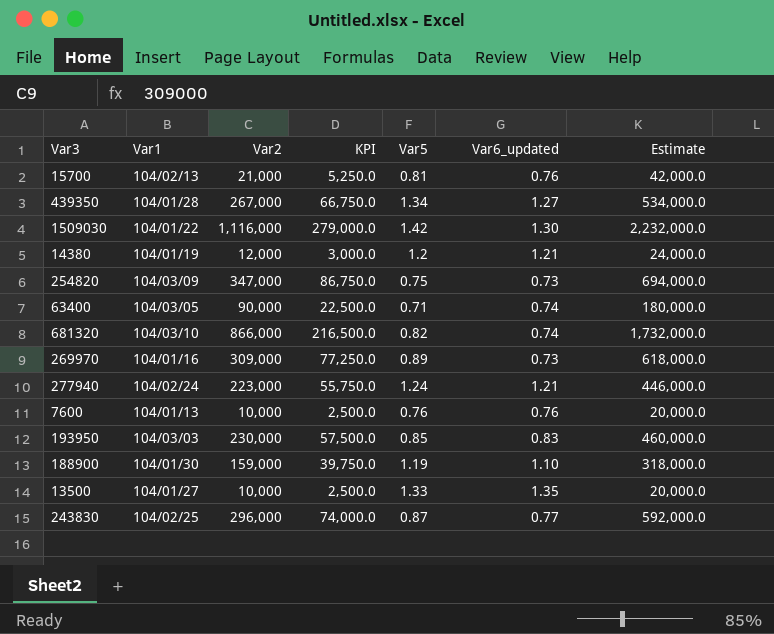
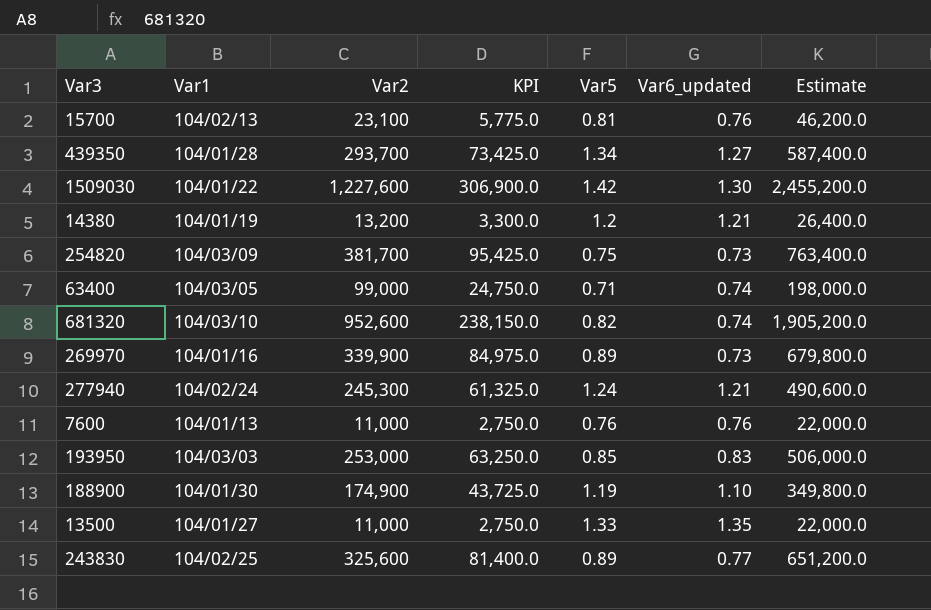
15700 | Var2: 21,000 -> 23,100
15700 | KPI: 5,250.0 -> 5,775.0
15700 | Estimate: 42,000.0 -> 46,200.0
439350 | Var2: 267,000 -> 293,700
439350 | KPI: 66,750.0 -> 73,425.0
439350 | Estimate: 534,000.0 -> 587,400.0
1509030 | Var2: 1,116,000 -> 1,227,600
1509030 | KPI: 279,000.0 -> 306,900.0
1509030 | Estimate: 2,232,000.0 -> 2,455,200.0
14380 | Var2: 12,000 -> 13,200
14380 | KPI: 3,000.0 -> 3,300.0
14380 | Estimate: 24,000.0 -> 26,400.0
254820 | Var2: 347,000 -> 381,700
254820 | KPI: 86,750.0 -> 95,425.0
254820 | Estimate: 694,000.0 -> 763,400.0
63400 | Var2: 90,000 -> 99,000
63400 | KPI: 22,500.0 -> 24,750.0
63400 | Estimate: 180,000.0 -> 198,000.0
681320 | Var2: 866,000 -> 952,600
681320 | KPI: 216,500.0 -> 238,150.0
681320 | Estimate: 1,732,000.0 -> 1,905,200.0
269970 | Var2: 309,000 -> 339,900
269970 | KPI: 77,250.0 -> 84,975.0
269970 | Estimate: 618,000.0 -> 679,800.0
277940 | Var2: 223,000 -> 245,300
277940 | KPI: 55,750.0 -> 61,325.0
277940 | Estimate: 446,000.0 -> 490,600.0
7600 | Var2: 10,000 -> 11,000
7600 | KPI: 2,500.0 -> 2,750.0
7600 | Estimate: 20,000.0 -> 22,000.0
193950 | Var2: 230,000 -> 253,000
193950 | KPI: 57,500.0 -> 63,250.0
193950 | Estimate: 460,000.0 -> 506,000.0
188900 | Var2: 159,000 -> 174,900
188900 | KPI: 39,750.0 -> 43,725.0
188900 | Estimate: 318,000.0 -> 349,800.0
13500 | Var2: 10,000 -> 11,000
13500 | KPI: 2,500.0 -> 2,750.0
13500 | Estimate: 20,000.0 -> 22,000.0
243830 | Var2: 296,000 -> 325,600
243830 | KPI: 74,000.0 -> 81,400.0
243830 | Var5: 0.87 -> 0.89
243830 | Estimate: 592,000.0 -> 651,200.0

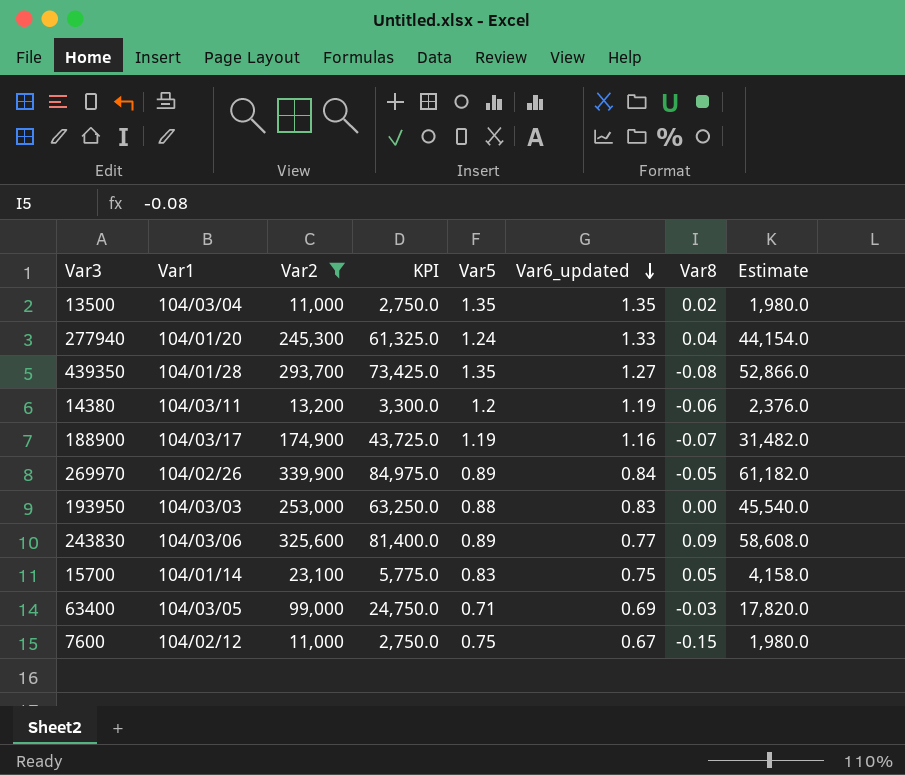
filter: none -> Var2 <= 339,900
row order: none -> Var6_updated descending
column Var8 | position: none -> 7
column Estimate | formula: [Var2] * 2 -> [Var2] * 0.18
13500 | Var1: 104/01/27 -> 104/03/04
13500 | Var5: 1.33 -> 1.35
277940 | Var1: 104/02/24 -> 104/01/20
277940 | Var6_updated: 1.21 -> 1.33
439350 | Var5: 1.34 -> 1.35
14380 | Var1: 104/01/19 -> 104/03/11
14380 | Var6_updated: 1.21 -> 1.19
188900 | Var1: 104/01/30 -> 104/03/17
188900 | Var6_updated: 1.10 -> 1.16
269970 | Var1: 104/01/16 -> 104/02/26
269970 | Var6_updated: 0.73 -> 0.84
193950 | Var5: 0.85 -> 0.88
243830 | Var1: 104/02/25 -> 104/03/06
15700 | Var1: 104/02/13 -> 104/01/14
15700 | Var5: 0.81 -> 0.83
15700 | Var6_updated: 0.76 -> 0.75
63400 | Var6_updated: 0.74 -> 0.69
7600 | Var1: 104/01/13 -> 104/02/12
7600 | Var5: 0.76 -> 0.75
7600 | Var6_updated: 0.76 -> 0.67

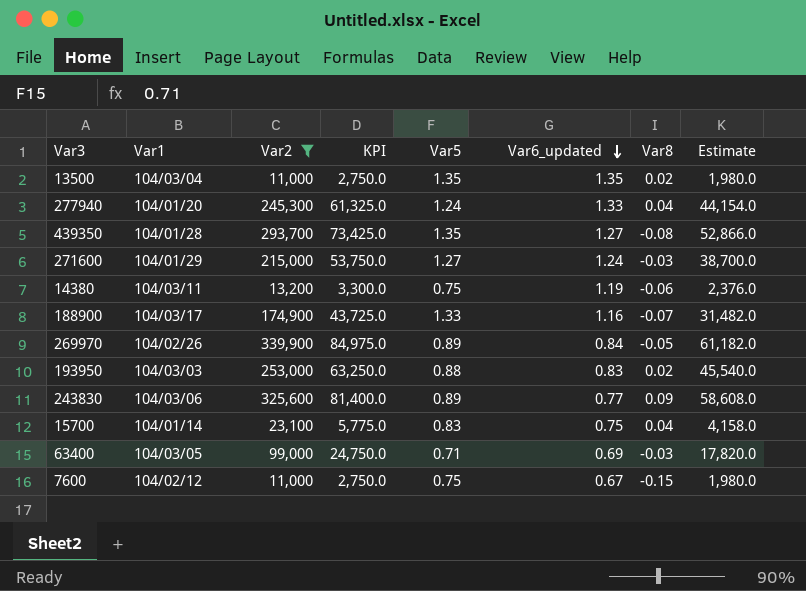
row 271600: none -> 104/01/29 | 215,000 | 53,750.0 | 1.27 | 1.24 | -0.03 | 38,700.0
14380 | Var5: 1.2 -> 0.75
188900 | Var5: 1.19 -> 1.33
193950 | Var8: 0.00 -> 0.02
15700 | Var8: 0.05 -> 0.04

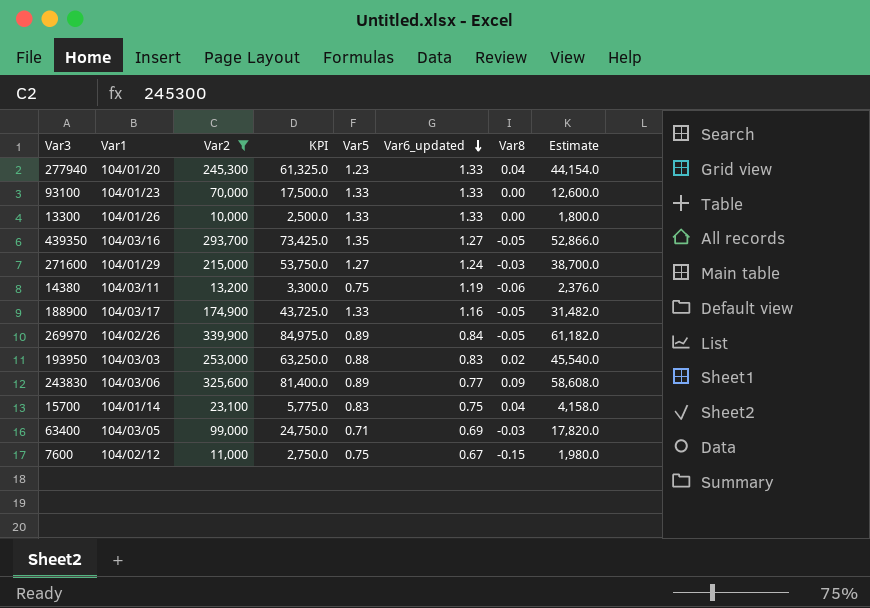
row 13500: 104/03/04 | 11,000 | 2,750.0 | 1.35 | 1.35 | 0.02 | 1,980.0 -> none
277940 | Var5: 1.24 -> 1.23
row 93100: none -> 104/01/23 | 70,000 | 17,500.0 | 1.33 | 1.33 | 0.00 | 12,600.0
row 13300: none -> 104/01/26 | 10,000 | 2,500.0 | 1.33 | 1.33 | 0.00 | 1,800.0
439350 | Var1: 104/01/28 -> 104/03/16
439350 | Var8: -0.08 -> -0.05
188900 | Var8: -0.07 -> -0.05

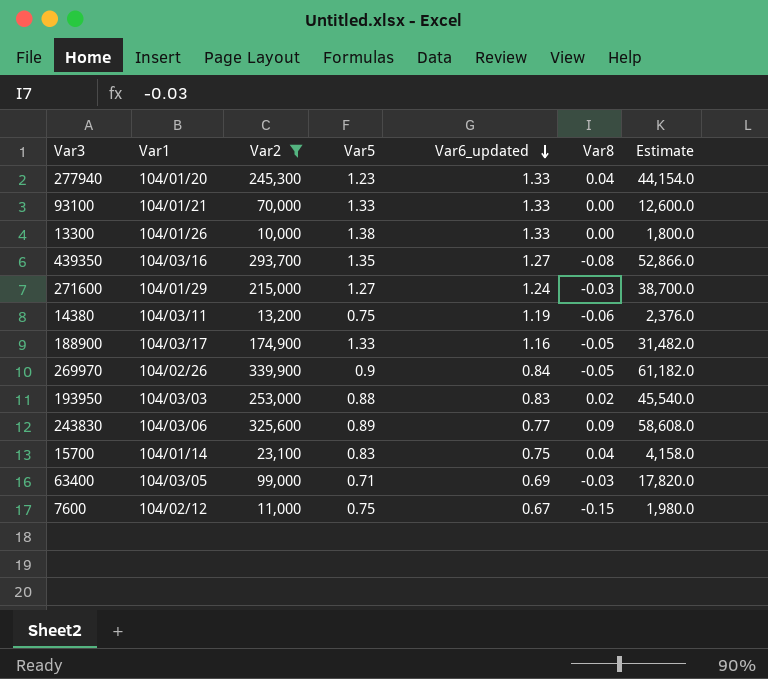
column KPI | formula: [Var2] * 0.25 -> none
93100 | Var1: 104/01/23 -> 104/01/21
13300 | Var5: 1.33 -> 1.38
439350 | Var8: -0.05 -> -0.08
269970 | Var5: 0.89 -> 0.9

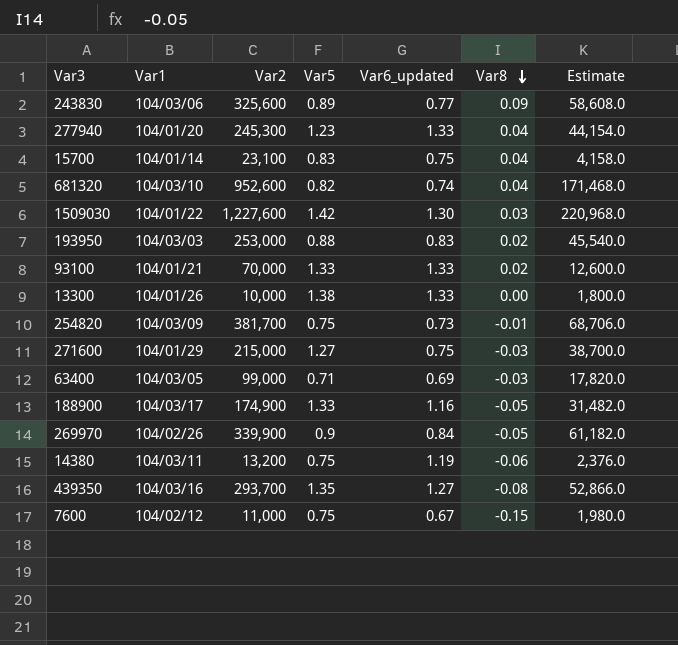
filter: Var2 <= 339,900 -> none
row order: Var6_updated descending -> Var8 descending
93100 | Var8: 0.00 -> 0.02
271600 | Var6_updated: 1.24 -> 0.75

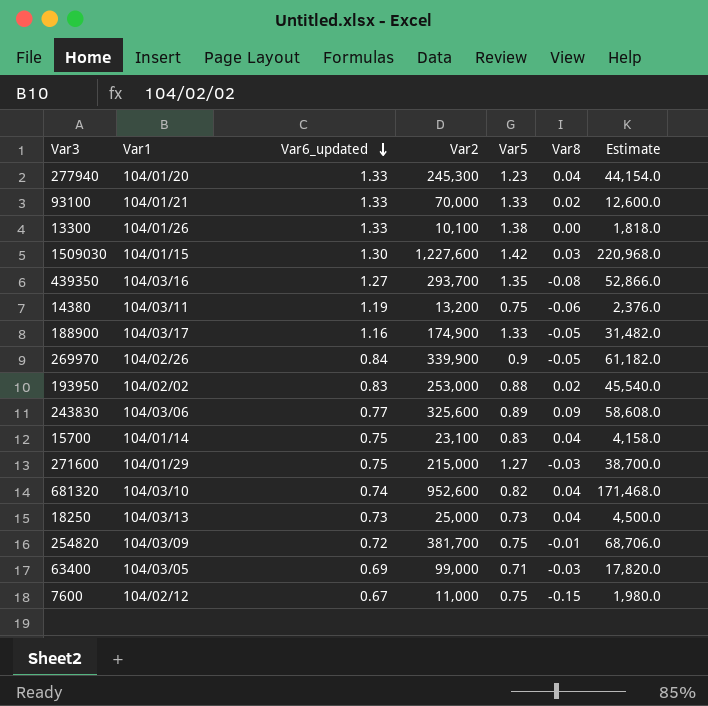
row order: Var8 descending -> Var6_updated descending
column Var6_updated | position: 5 -> 3
13300 | Var2: 10,000 -> 10,100
13300 | Estimate: 1,800.0 -> 1,818.0
1509030 | Var1: 104/01/22 -> 104/01/15
193950 | Var1: 104/03/03 -> 104/02/02
row 18250: none -> 104/03/13 | 0.73 | 25,000 | 0.73 | 0.04 | 4,500.0
254820 | Var6_updated: 0.73 -> 0.72

